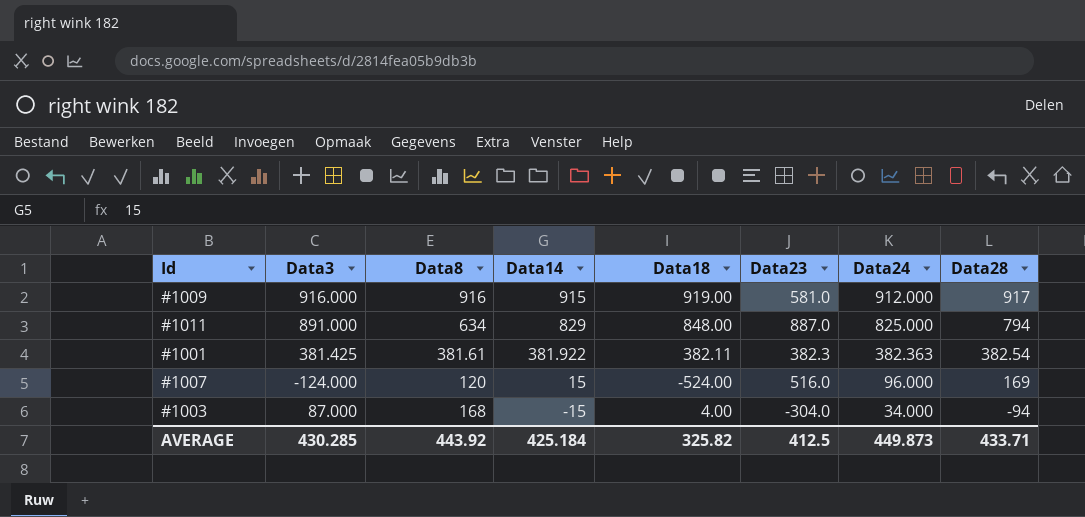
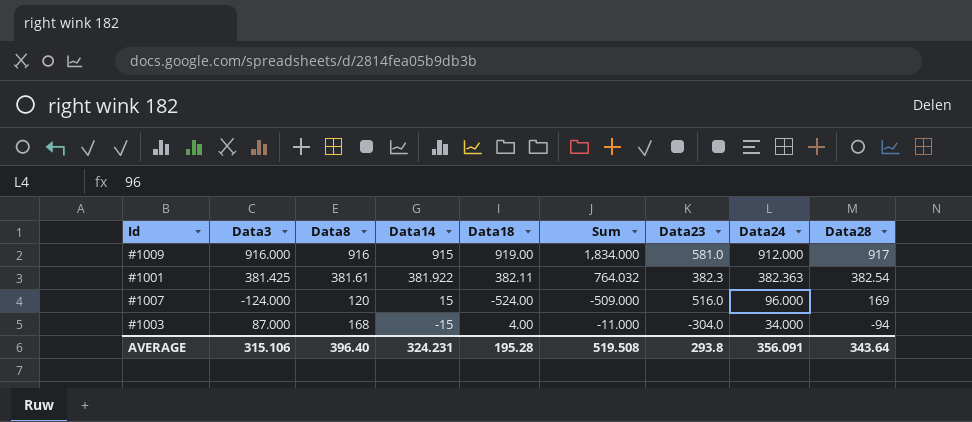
column Sum | formula: none -> [Data14] + [Data18]
row #1011: 891.000 | 634 | 829 | 848.00 | 887.0 | 825.000 | 794 -> none
AVERAGE | Data3: 430.285 -> 315.106
AVERAGE | Data8: 443.92 -> 396.40
AVERAGE | Data14: 425.184 -> 324.231
AVERAGE | Data18: 325.82 -> 195.28
AVERAGE | Data23: 412.5 -> 293.8
AVERAGE | Data24: 449.873 -> 356.091
AVERAGE | Data28: 433.71 -> 343.64

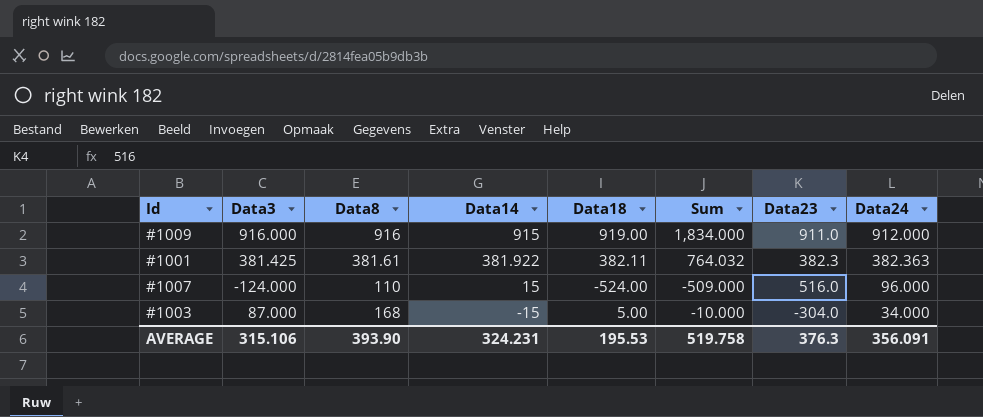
column Data28 | position: 9 -> none
#1009 | Data23: 581.0 -> 911.0
#1007 | Data8: 120 -> 110
#1003 | Data18: 4.00 -> 5.00
#1003 | Sum: -11.000 -> -10.000
AVERAGE | Data8: 396.40 -> 393.90
AVERAGE | Data18: 195.28 -> 195.53
AVERAGE | Sum: 519.508 -> 519.758
AVERAGE | Data23: 293.8 -> 376.3

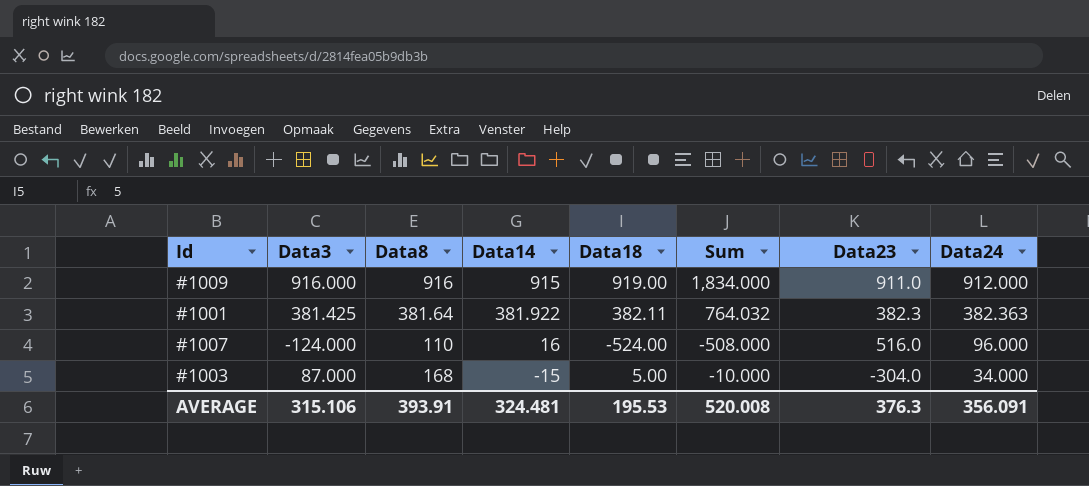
#1001 | Data8: 381.61 -> 381.64
#1007 | Data14: 15 -> 16
#1007 | Sum: -509.000 -> -508.000
AVERAGE | Data8: 393.90 -> 393.91
AVERAGE | Data14: 324.231 -> 324.481
AVERAGE | Sum: 519.758 -> 520.008

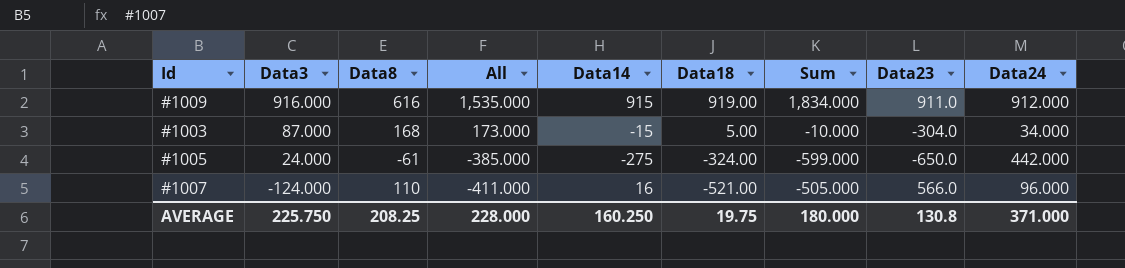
row order: Data14 descending -> Data3 descending
column All | formula: none -> [Data8] + [Data18]
row #1001: 381.425 | 381.64 | 381.922 | 382.11 | 764.032 | 382.3 | 382.363 -> none
#1009 | Data8: 916 -> 616
row #1005: none -> 24.000 | -61 | -385.000 | -275 | -324.00 | -599.000 | -650.0 | 442.000
#1007 | Data18: -524.00 -> -521.00
#1007 | Sum: -508.000 -> -505.000
#1007 | Data23: 516.0 -> 566.0
AVERAGE | Data3: 315.106 -> 225.750
AVERAGE | Data8: 393.91 -> 208.25
AVERAGE | Data14: 324.481 -> 160.250
AVERAGE | Data18: 195.53 -> 19.75
AVERAGE | Sum: 520.008 -> 180.000
AVERAGE | Data23: 376.3 -> 130.8
AVERAGE | Data24: 356.091 -> 371.000

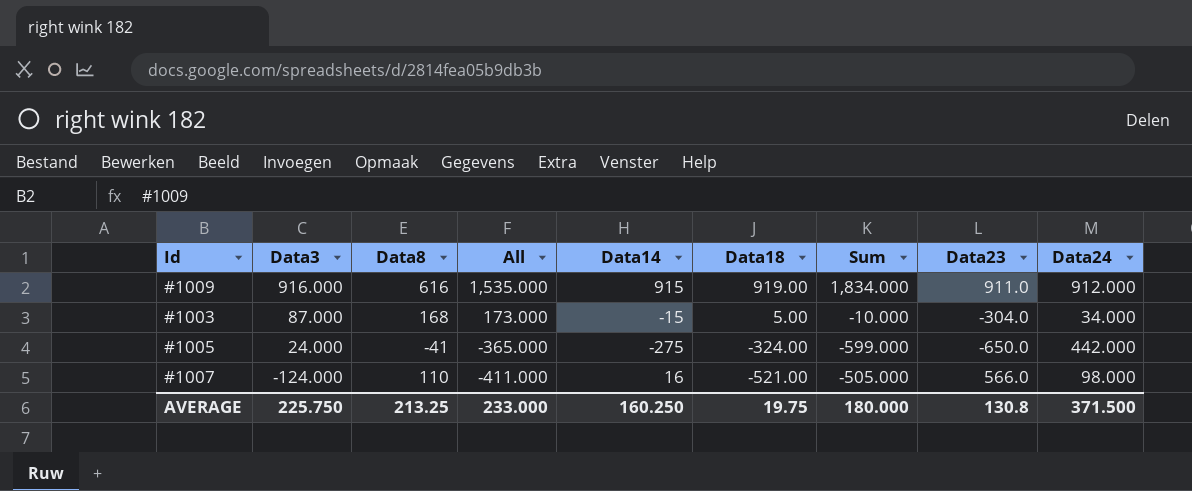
#1005 | Data8: -61 -> -41
#1005 | All: -385.000 -> -365.000
#1007 | Data24: 96.000 -> 98.000
AVERAGE | Data8: 208.25 -> 213.25
AVERAGE | All: 228.000 -> 233.000
AVERAGE | Data24: 371.000 -> 371.500

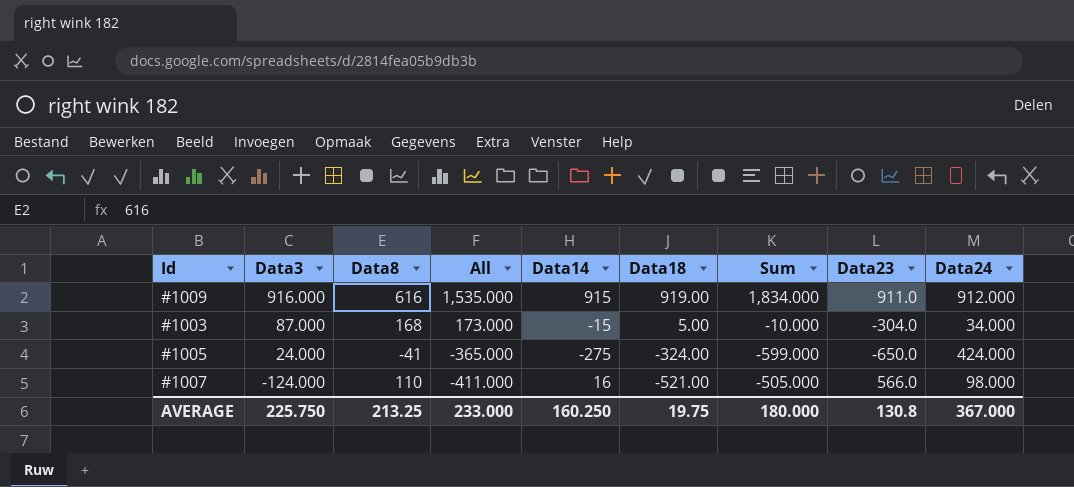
#1005 | Data24: 442.000 -> 424.000
AVERAGE | Data24: 371.500 -> 367.000

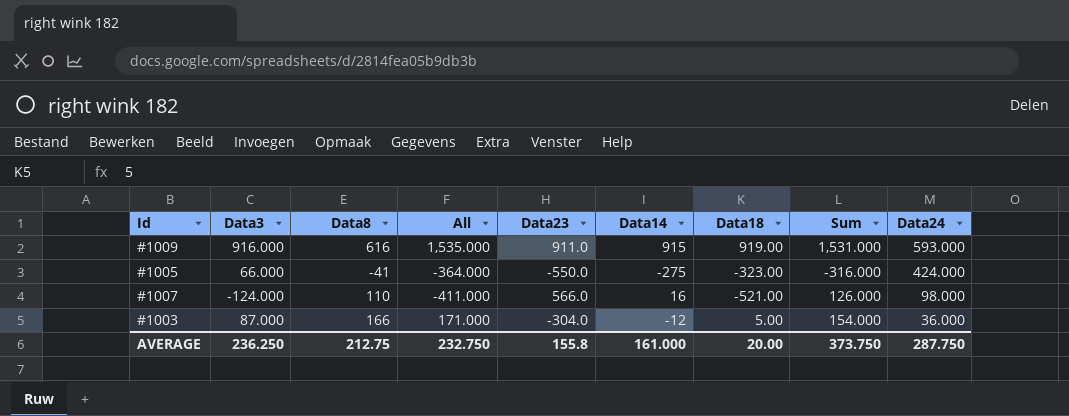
row order: Data3 descending -> Data24 descending
column Data23 | position: 8 -> 5
column Sum | formula: [Data14] + [Data18] -> [Data8] + [Data14]
#1009 | Data24: 912.000 -> 593.000
#1005 | Data3: 24.000 -> 66.000
#1005 | All: -365.000 -> -364.000
#1005 | Data23: -650.0 -> -550.0
#1005 | Data18: -324.00 -> -323.00
#1003 | Data8: 168 -> 166
#1003 | All: 173.000 -> 171.000
#1003 | Data14: -15 -> -12
#1003 | Data24: 34.000 -> 36.000
AVERAGE | Data3: 225.750 -> 236.250
AVERAGE | Data8: 213.25 -> 212.75
AVERAGE | All: 233.000 -> 232.750
AVERAGE | Data23: 130.8 -> 155.8
AVERAGE | Data14: 160.250 -> 161.000
AVERAGE | Data18: 19.75 -> 20.00
AVERAGE | Sum: 180.000 -> 373.750
AVERAGE | Data24: 367.000 -> 287.750

